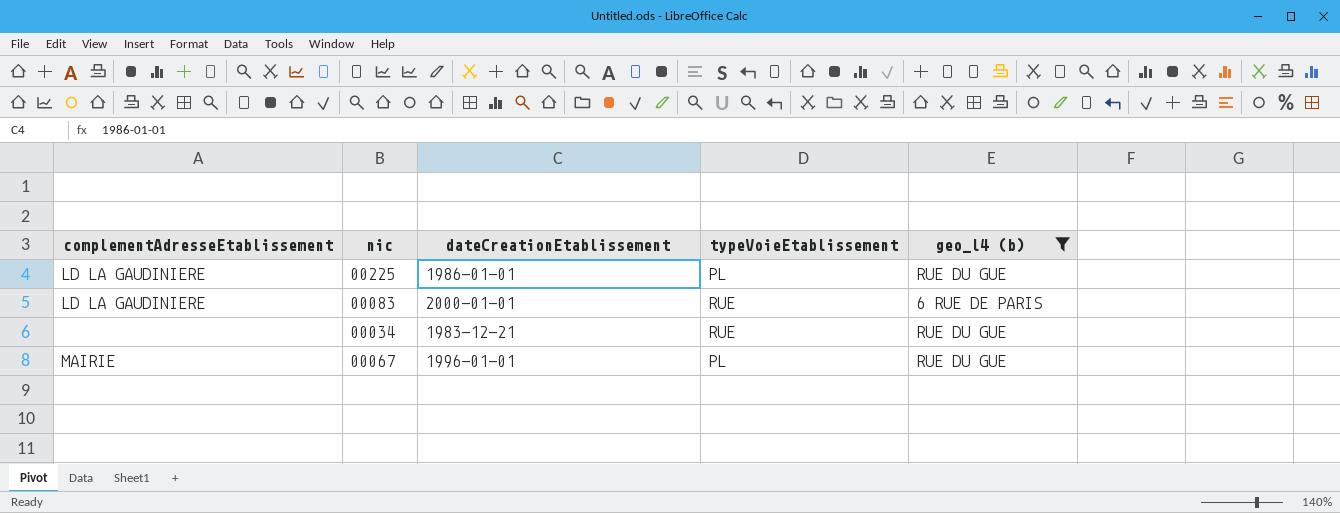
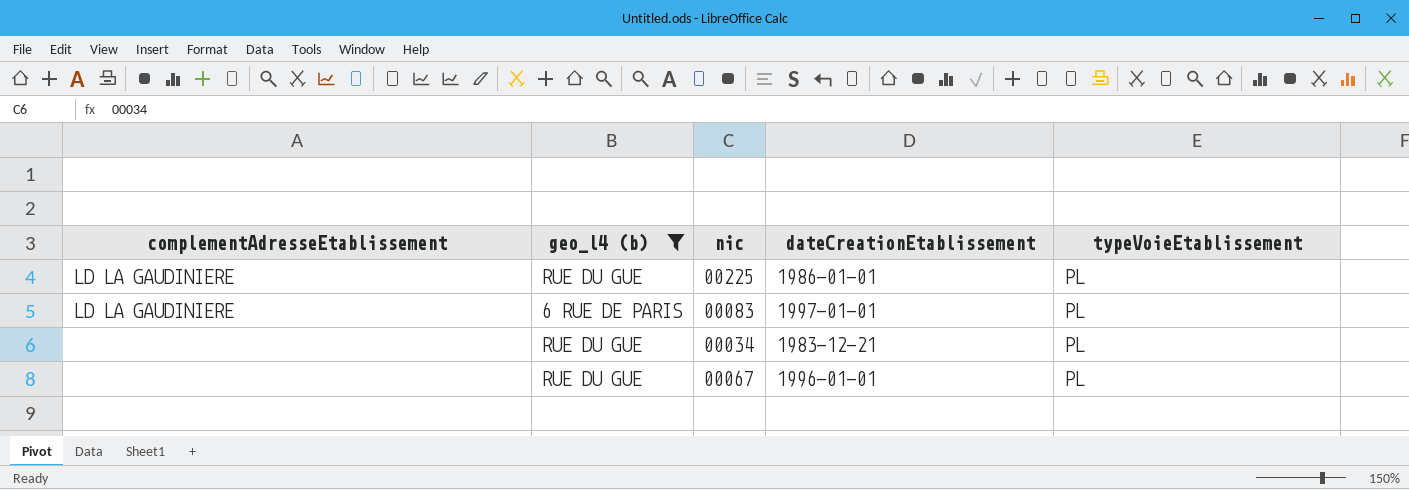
column geo_l4 (b) | position: 5 -> 2
00083 | dateCreationEtablissement: 2000-01-01 -> 1997-01-01
00083 | typeVoieEtablissement: RUE -> PL
00034 | typeVoieEtablissement: RUE -> PL
00067 | complementAdresseEtablissement: MAIRIE -> none

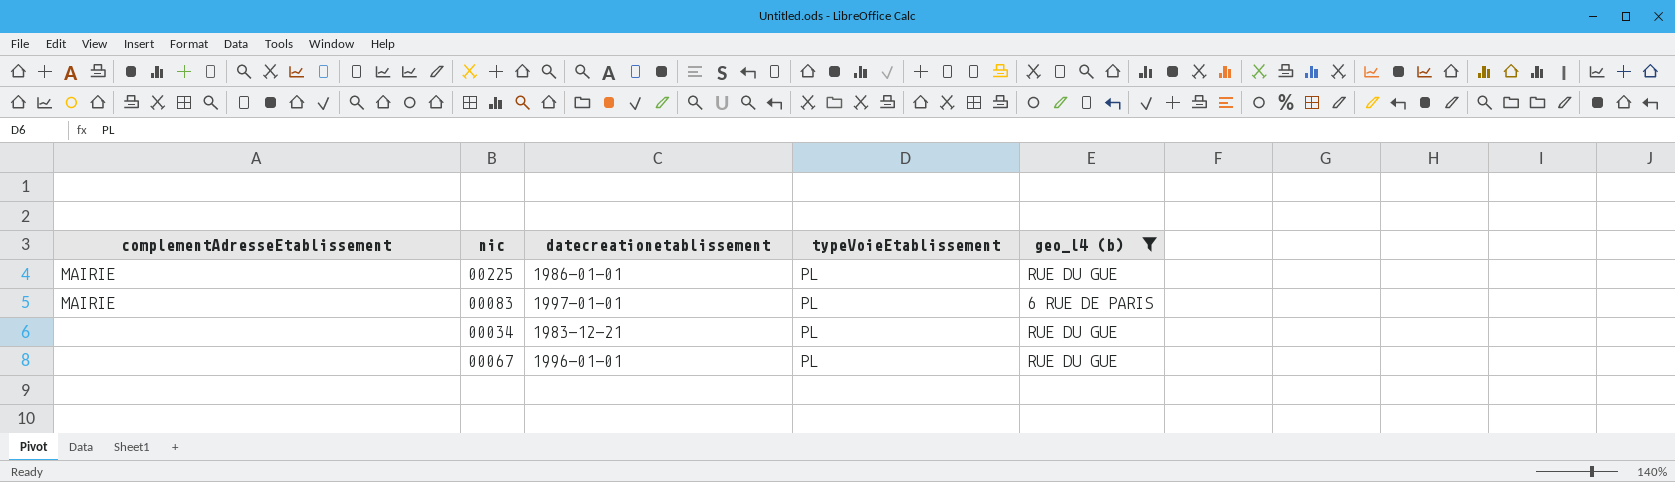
column name: dateCreationEtablissement -> datecreationetablissement
column geo_l4 (b) | position: 2 -> 5
00225 | complementAdresseEtablissement: LD LA GAUDINIERE -> MAIRIE
00083 | complementAdresseEtablissement: LD LA GAUDINIERE -> MAIRIE

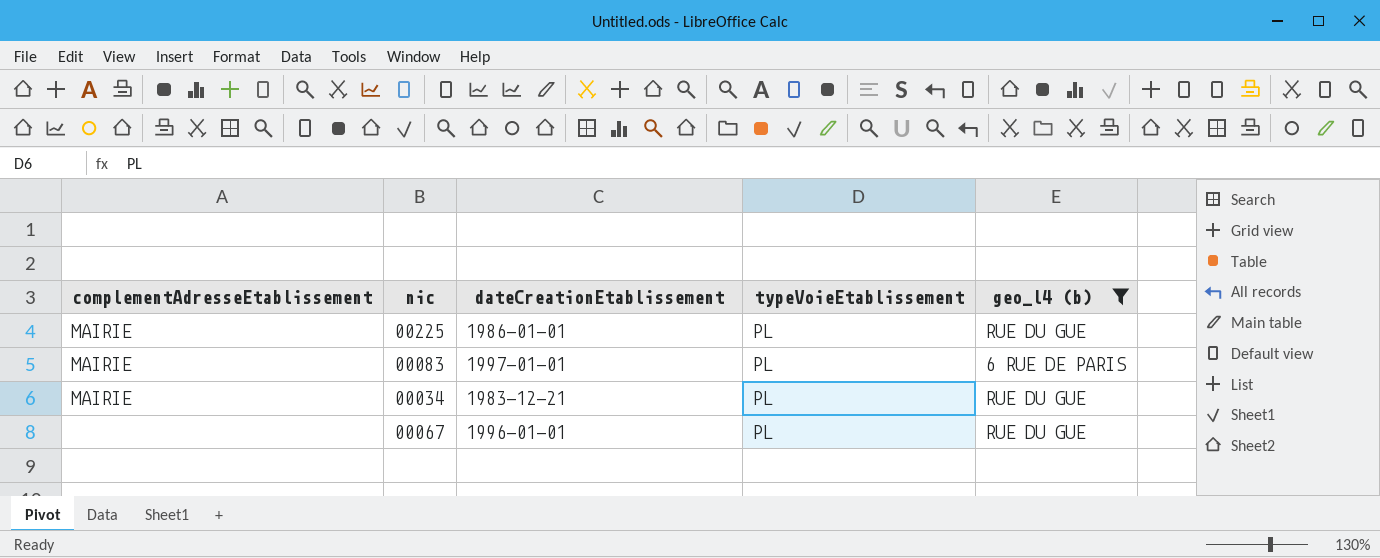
column name: datecreationetablissement -> dateCreationEtablissement
00034 | complementAdresseEtablissement: none -> MAIRIE

